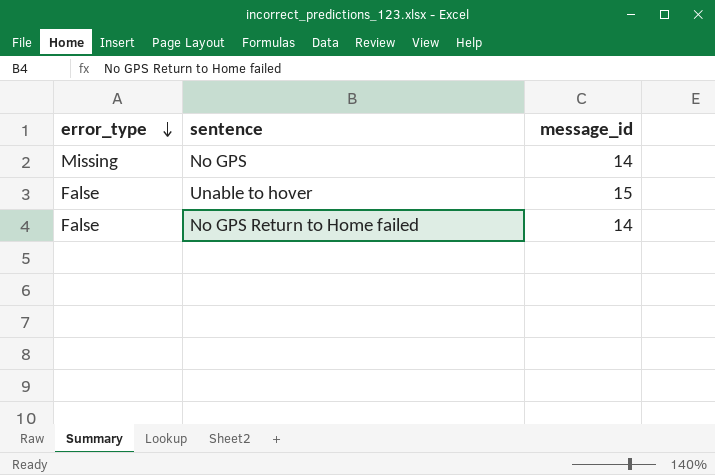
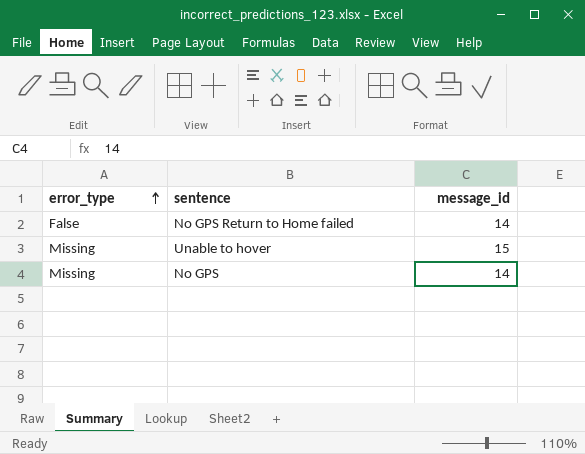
row order: error_type descending -> error_type ascending
Unable to hover | error_type: False -> Missing

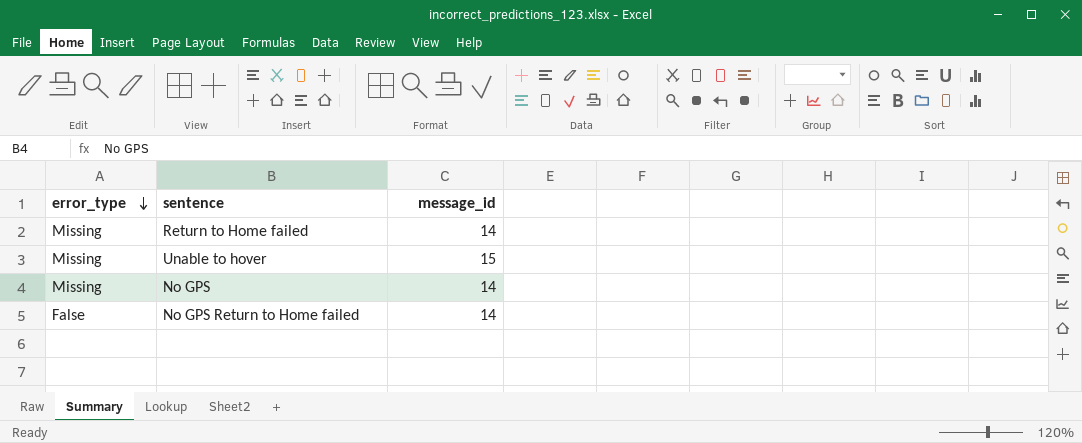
row order: error_type ascending -> error_type descending
row Return to Home failed: none -> Missing | 14

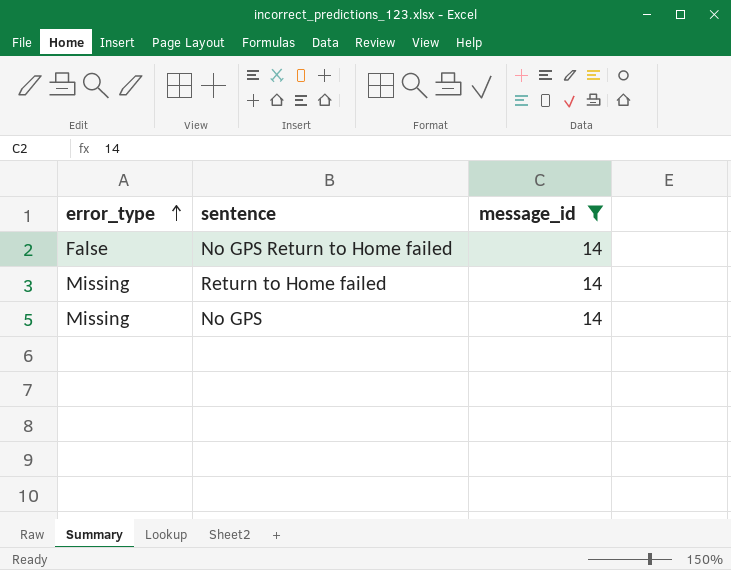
filter: none -> message_id = 14
row order: error_type descending -> error_type ascending

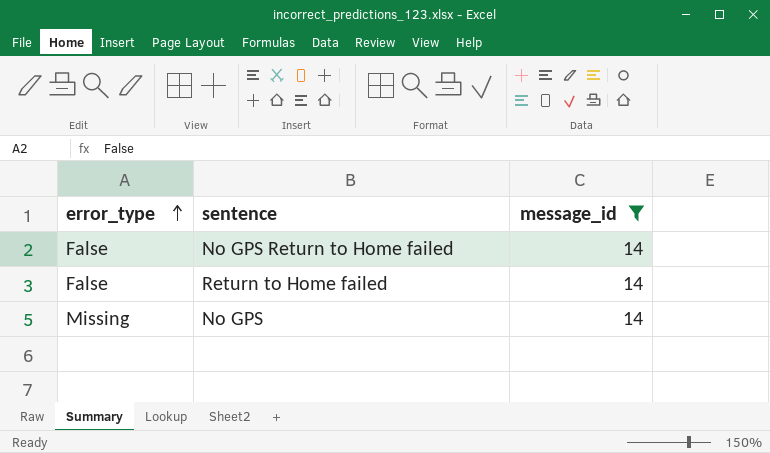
Return to Home failed | error_type: Missing -> False

